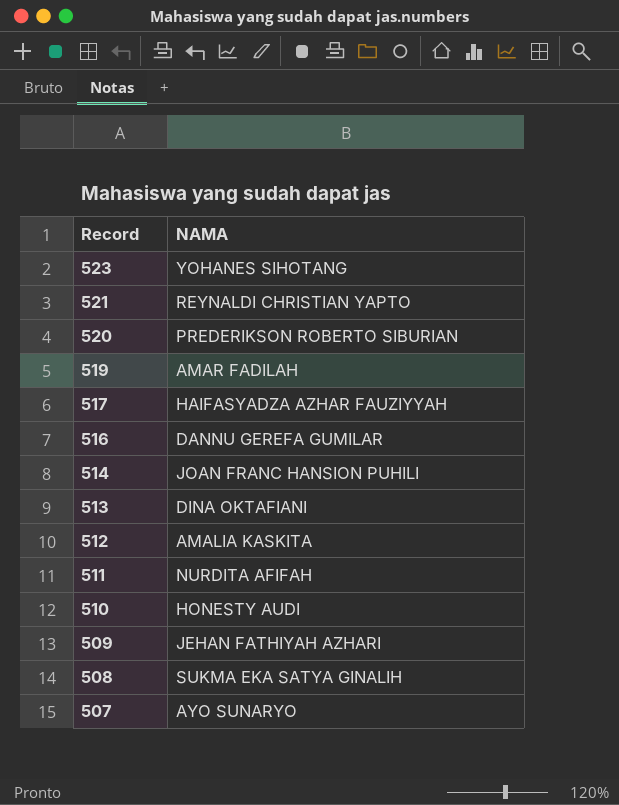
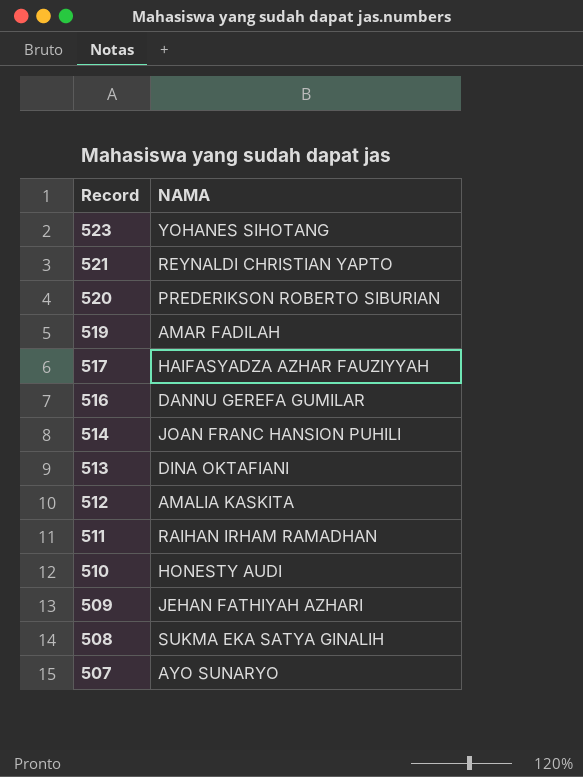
511 | NAMA: NURDITA AFIFAH -> RAIHAN IRHAM RAMADHAN

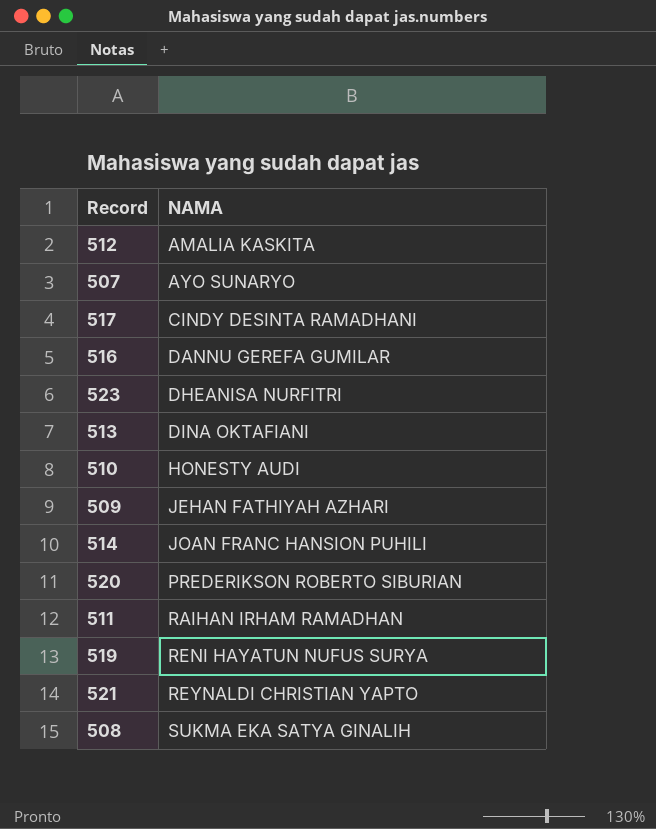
row order: Record descending -> NAMA ascending
517 | NAMA: HAIFASYADZA AZHAR FAUZIYYAH -> CINDY DESINTA RAMADHANI
523 | NAMA: YOHANES SIHOTANG -> DHEANISA NURFITRI
519 | NAMA: AMAR FADILAH -> RENI HAYATUN NUFUS SURYA

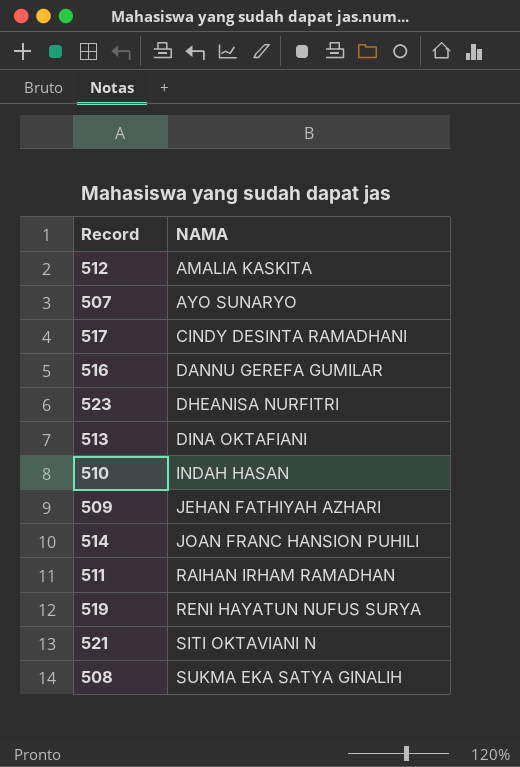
row 520: PREDERIKSON ROBERTO SIBURIAN -> none
510 | NAMA: HONESTY AUDI -> INDAH HASAN
521 | NAMA: REYNALDI CHRISTIAN YAPTO -> SITI OKTAVIANI N

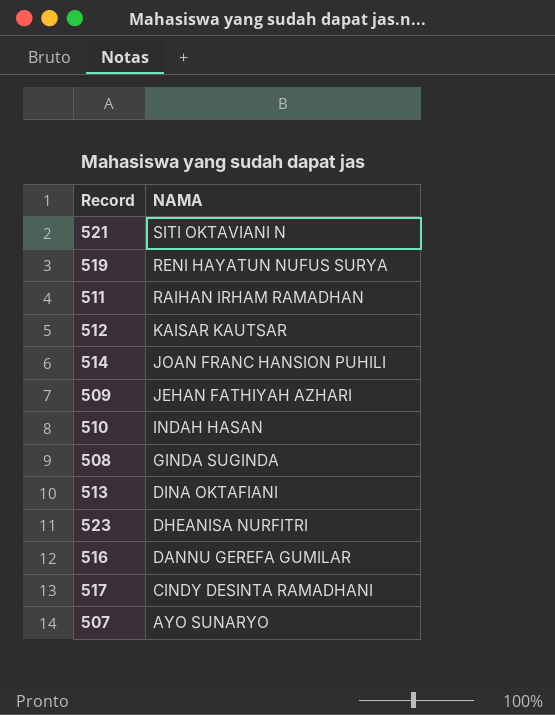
row order: NAMA ascending -> NAMA descending
512 | NAMA: AMALIA KASKITA -> KAISAR KAUTSAR
508 | NAMA: SUKMA EKA SATYA GINALIH -> GINDA SUGINDA

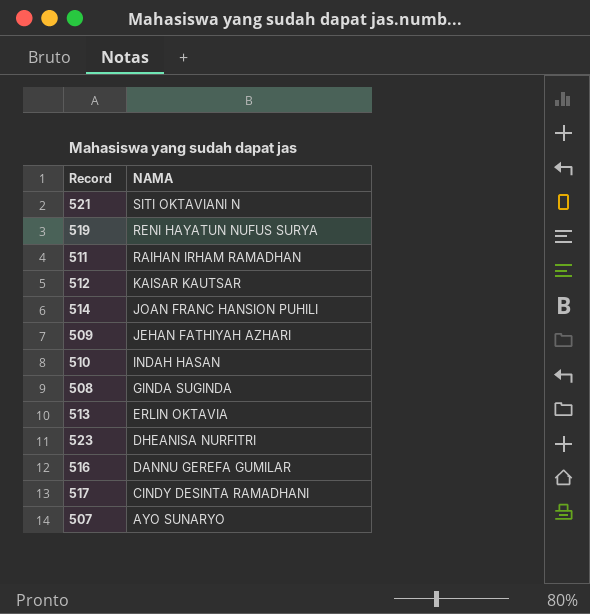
513 | NAMA: DINA OKTAFIANI -> ERLIN OKTAVIA

